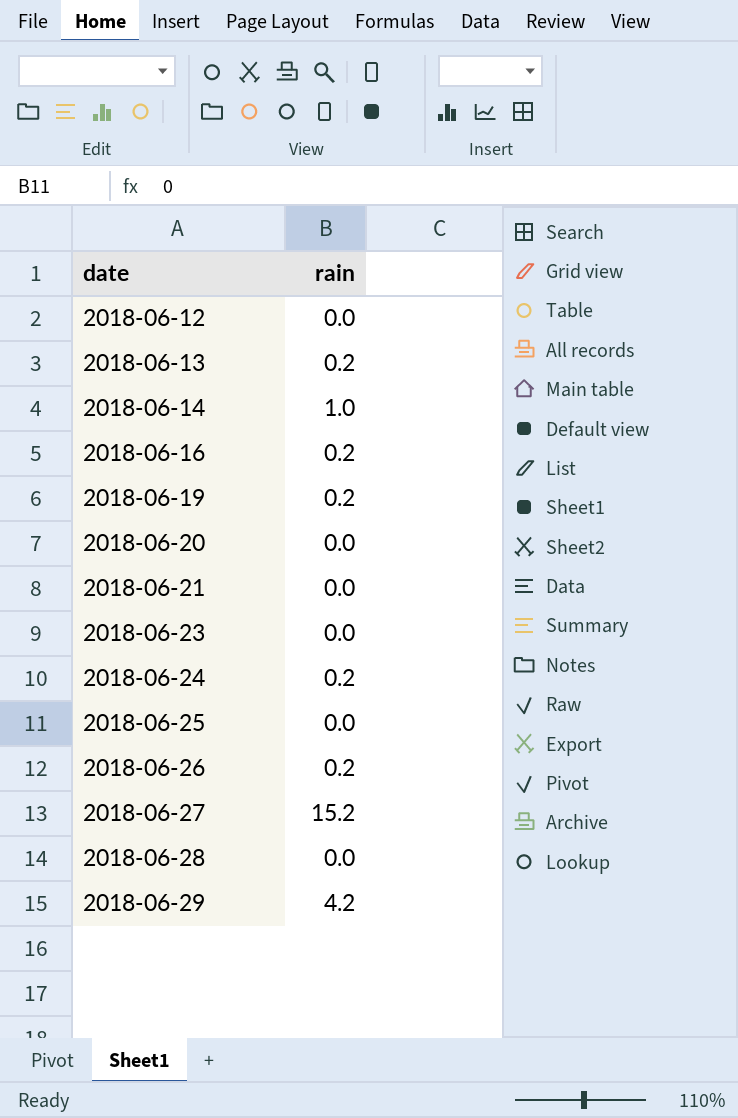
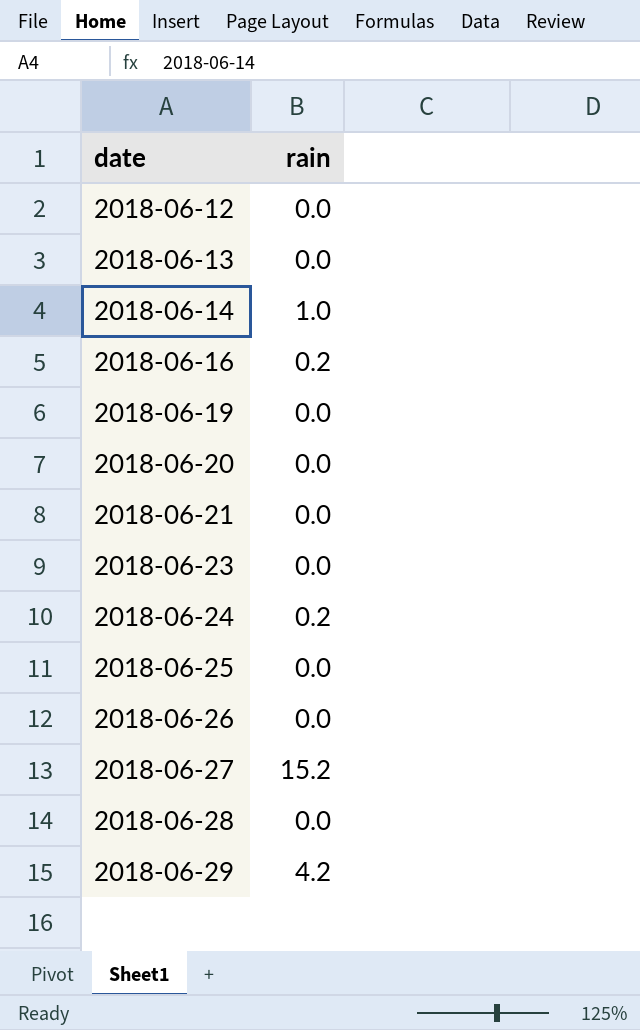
2018-06-13 | rain: 0.2 -> 0.0
2018-06-19 | rain: 0.2 -> 0.0
2018-06-26 | rain: 0.2 -> 0.0

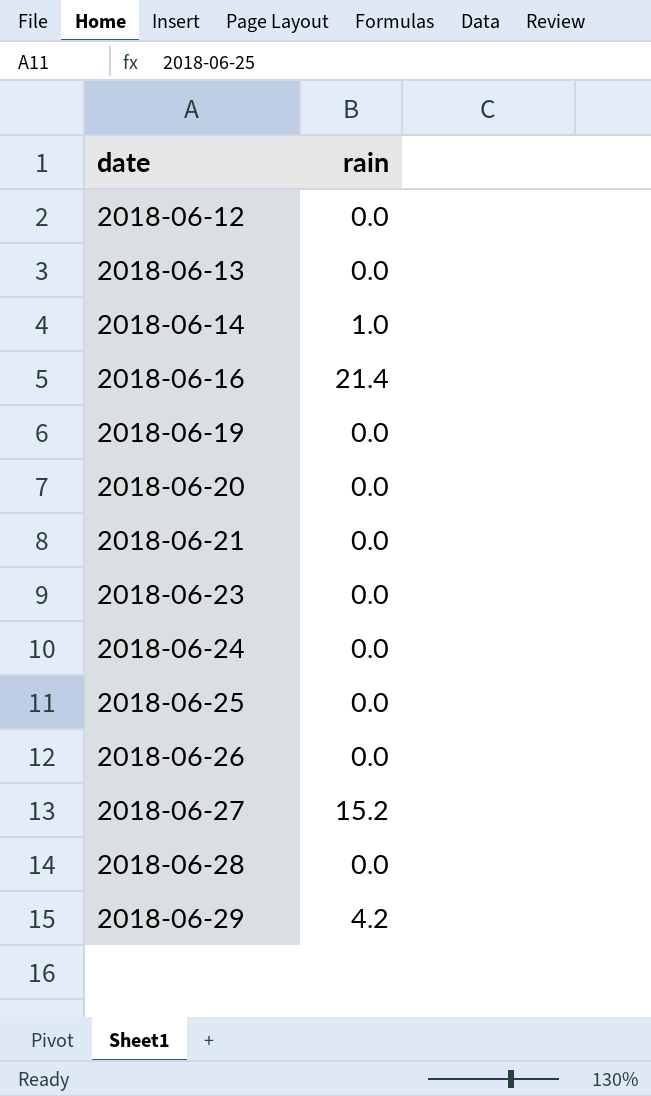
2018-06-16 | rain: 0.2 -> 21.4
2018-06-24 | rain: 0.2 -> 0.0

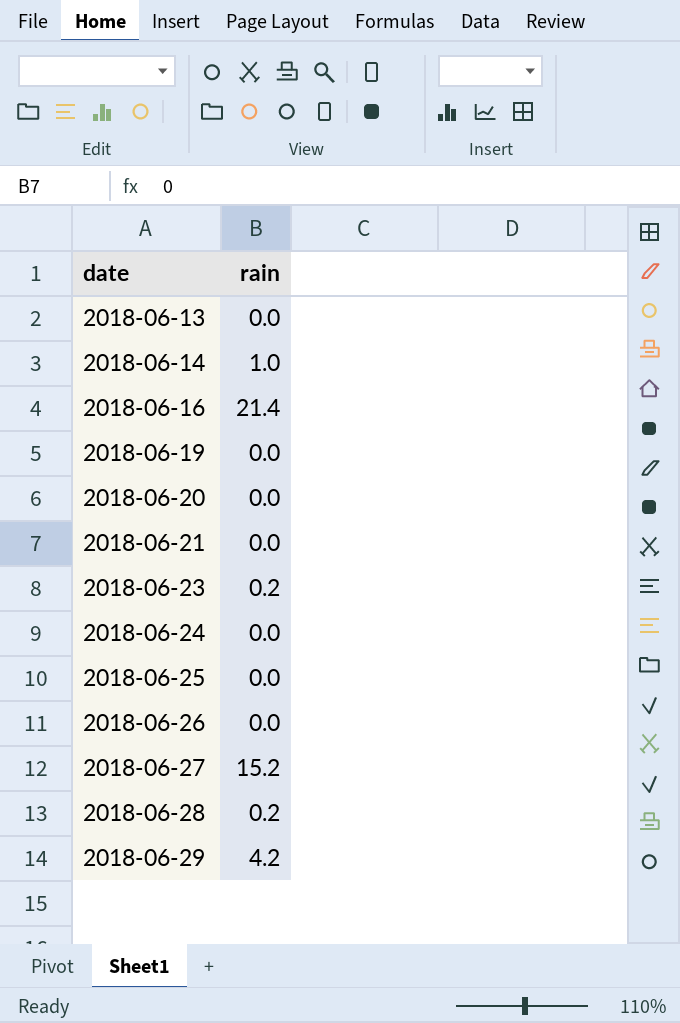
row 2018-06-12: 0.0 -> none
2018-06-23 | rain: 0.0 -> 0.2
2018-06-28 | rain: 0.0 -> 0.2

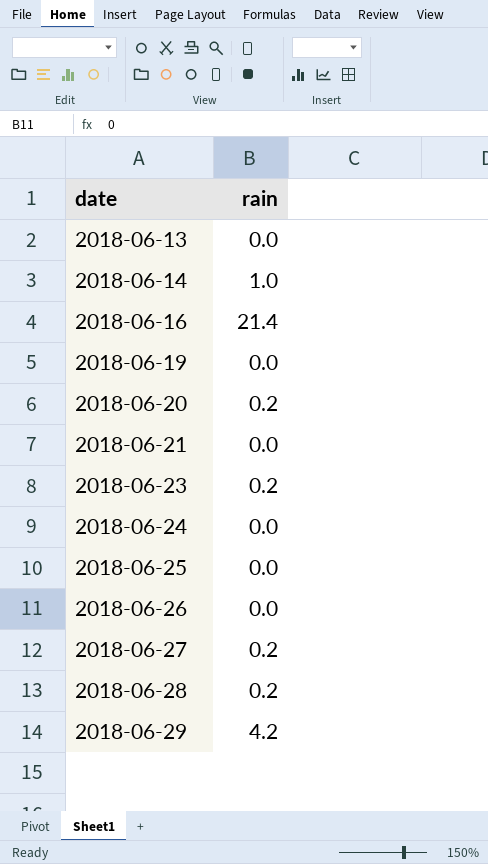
2018-06-20 | rain: 0.0 -> 0.2
2018-06-27 | rain: 15.2 -> 0.2

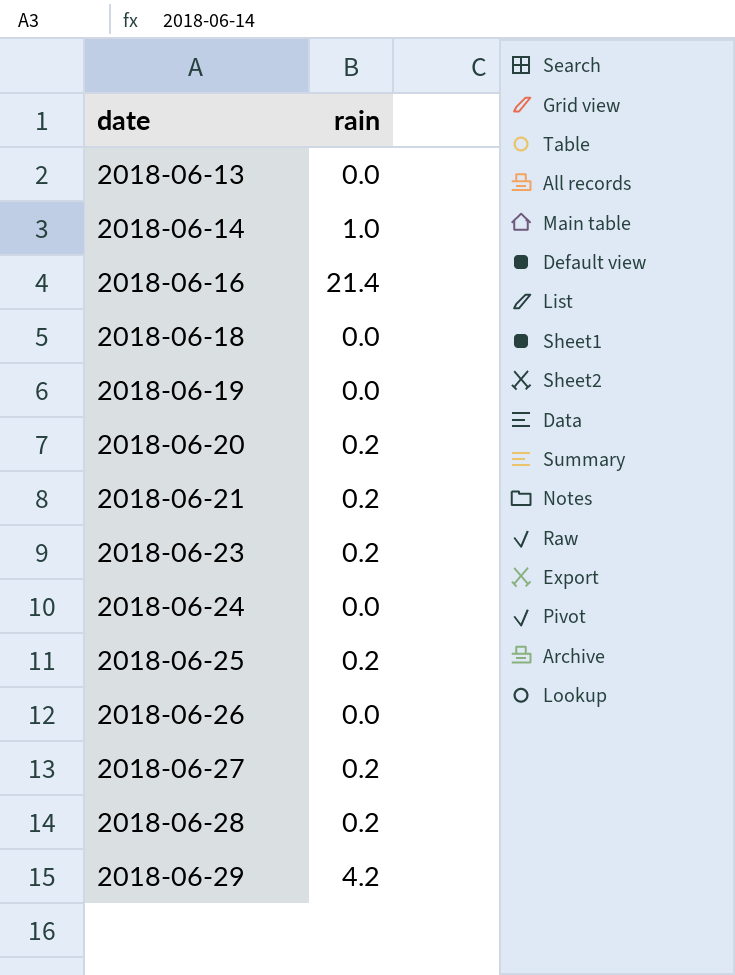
row 2018-06-18: none -> 0.0
2018-06-21 | rain: 0.0 -> 0.2
2018-06-25 | rain: 0.0 -> 0.2

